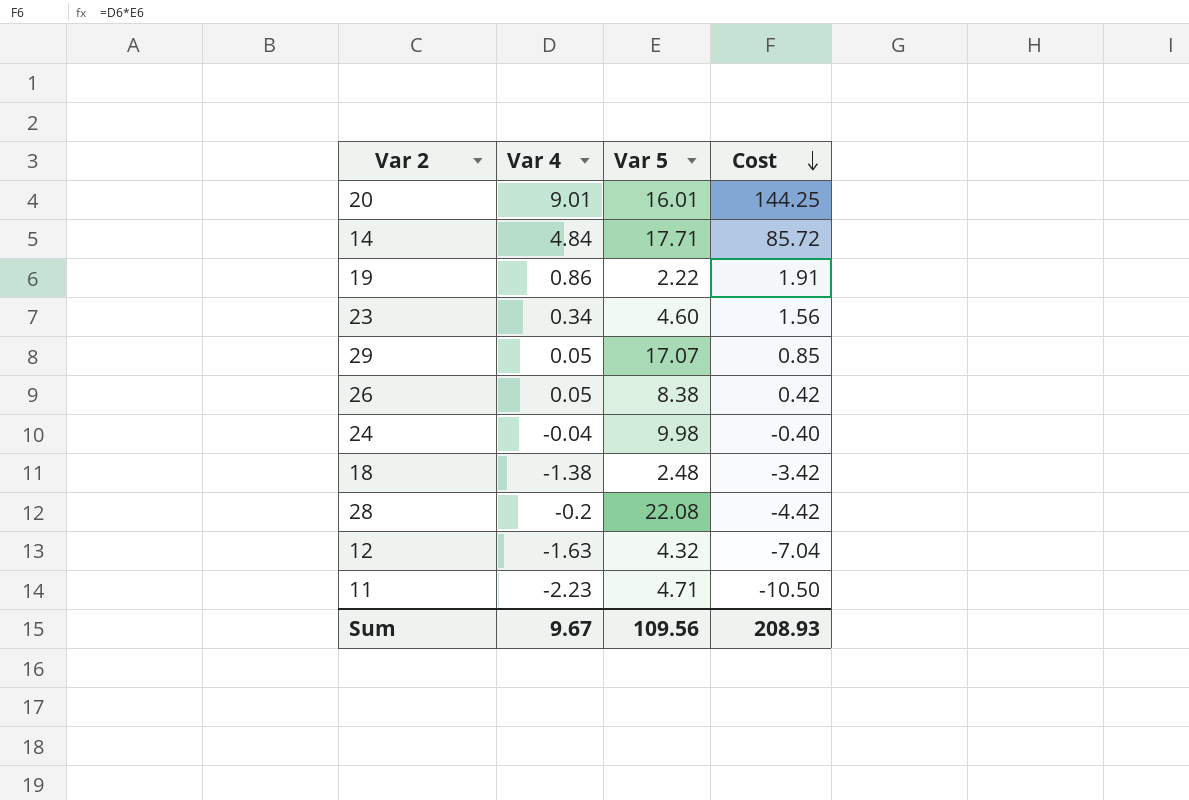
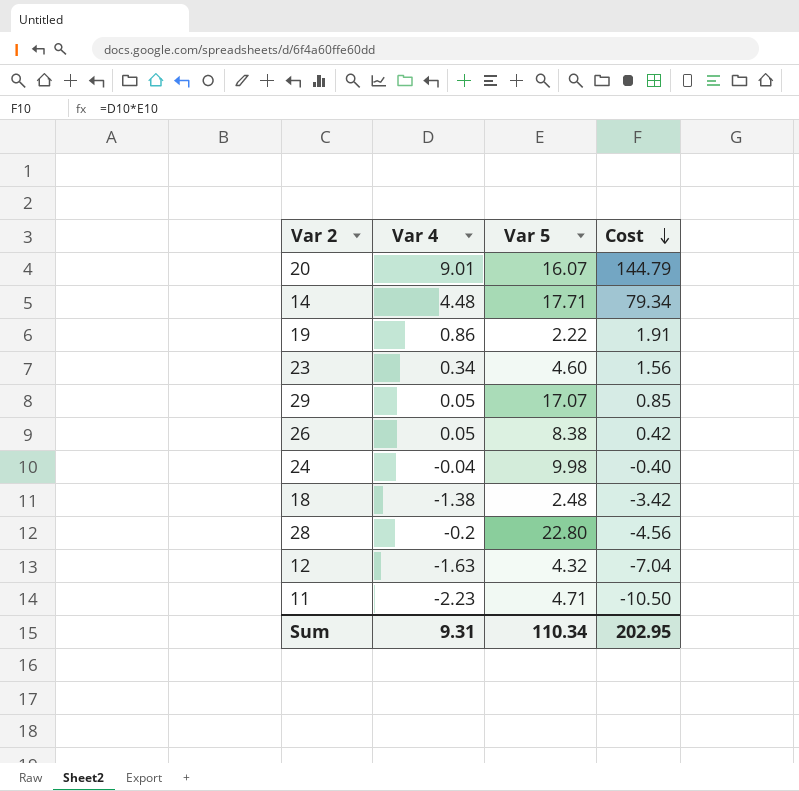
20 | Var 5: 16.01 -> 16.07
20 | Cost: 144.25 -> 144.79
14 | Var 4: 4.84 -> 4.48
14 | Cost: 85.72 -> 79.34
28 | Var 5: 22.08 -> 22.80
28 | Cost: -4.42 -> -4.56
Sum | Var 4: 9.67 -> 9.31
Sum | Var 5: 109.56 -> 110.34
Sum | Cost: 208.93 -> 202.95

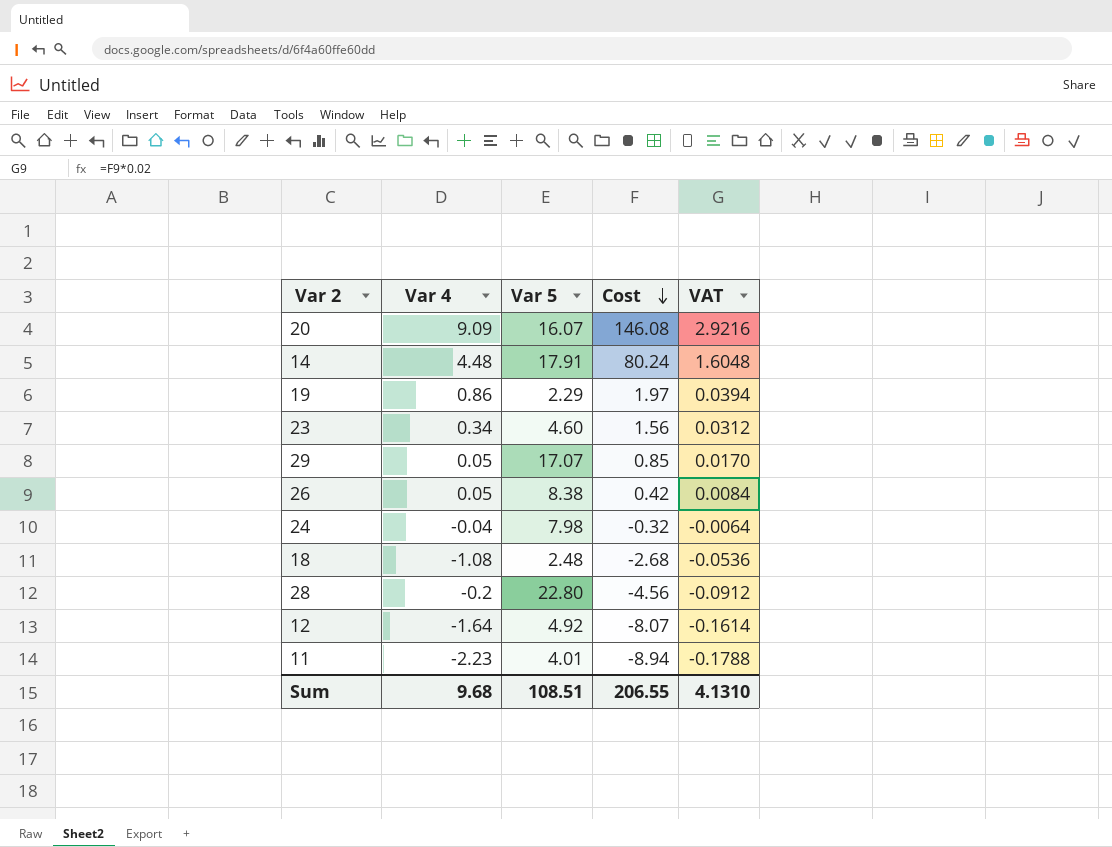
column VAT | formula: none -> [Cost] * 0.02
20 | Var 4: 9.01 -> 9.09
20 | Cost: 144.79 -> 146.08
14 | Var 5: 17.71 -> 17.91
14 | Cost: 79.34 -> 80.24
19 | Var 5: 2.22 -> 2.29
19 | Cost: 1.91 -> 1.97
24 | Var 5: 9.98 -> 7.98
24 | Cost: -0.40 -> -0.32
18 | Var 4: -1.38 -> -1.08
18 | Cost: -3.42 -> -2.68
12 | Var 4: -1.63 -> -1.64
12 | Var 5: 4.32 -> 4.92
12 | Cost: -7.04 -> -8.07
11 | Var 5: 4.71 -> 4.01
11 | Cost: -10.50 -> -8.94
Sum | Var 4: 9.31 -> 9.68
Sum | Var 5: 110.34 -> 108.51
Sum | Cost: 202.95 -> 206.55

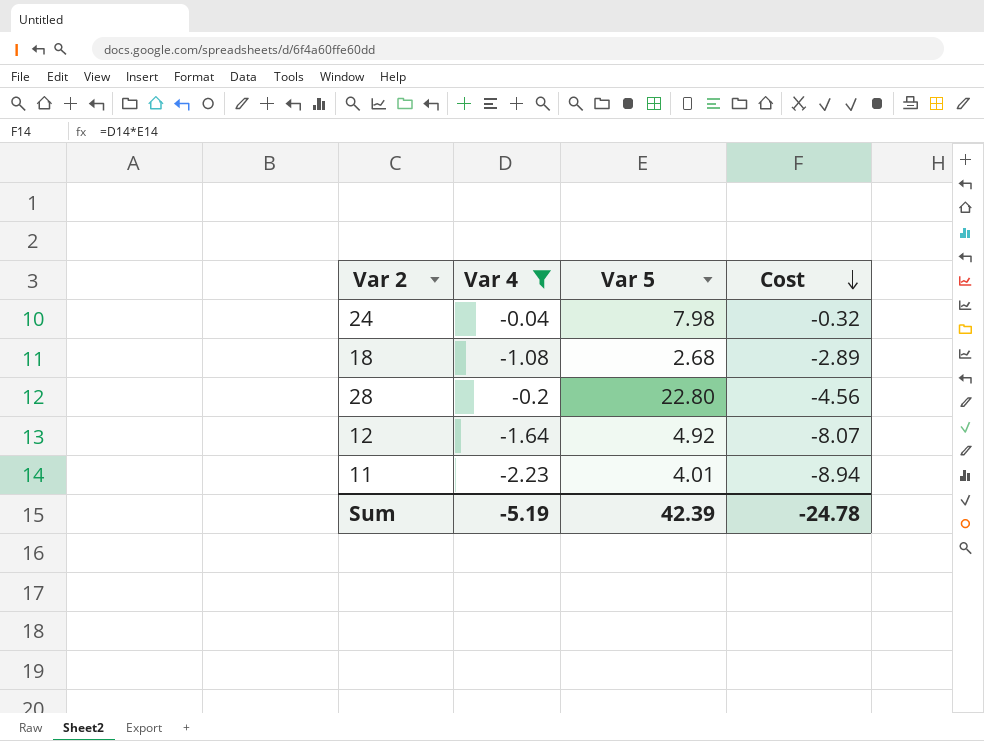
filter: none -> Var 4 <= -0.04
column VAT | formula: [Cost] * 0.02 -> none
18 | Var 5: 2.48 -> 2.68
18 | Cost: -2.68 -> -2.89
Sum | Var 4: 9.68 -> -5.19
Sum | Var 5: 108.51 -> 42.39
Sum | Cost: 206.55 -> -24.78

